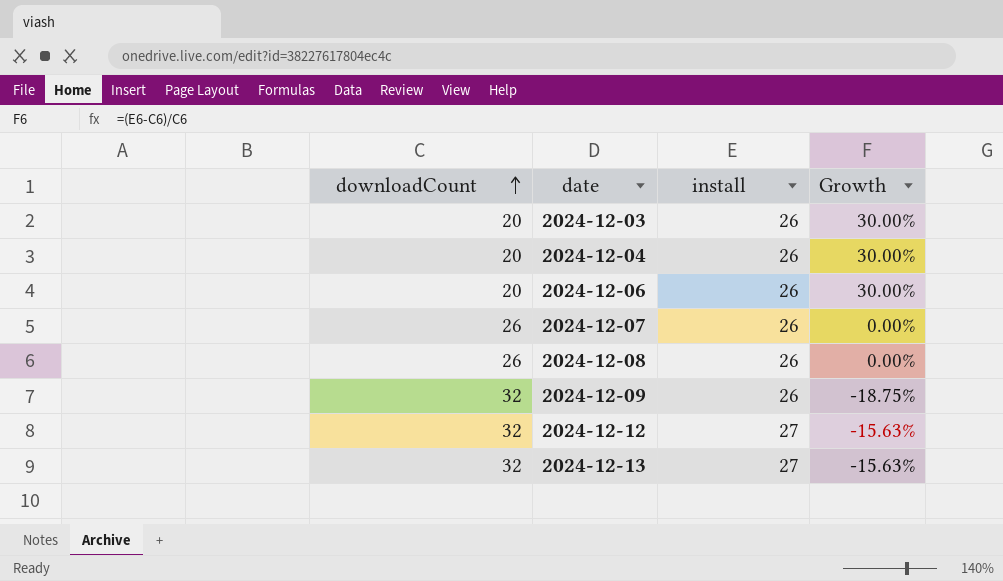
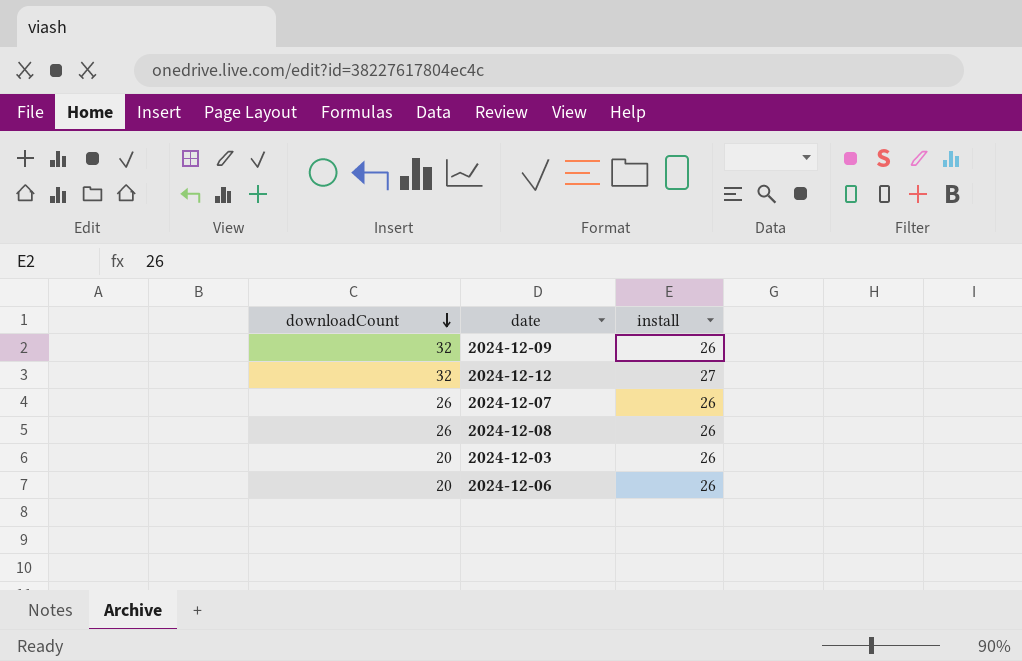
row order: downloadCount ascending -> downloadCount descending
column Growth | formula: ([install] - [downloadCount]) / [downloadCount] -> none
row 2024-12-04: 20 | 26 | 30.00% -> none
row 2024-12-13: 32 | 27 | -15.63% -> none

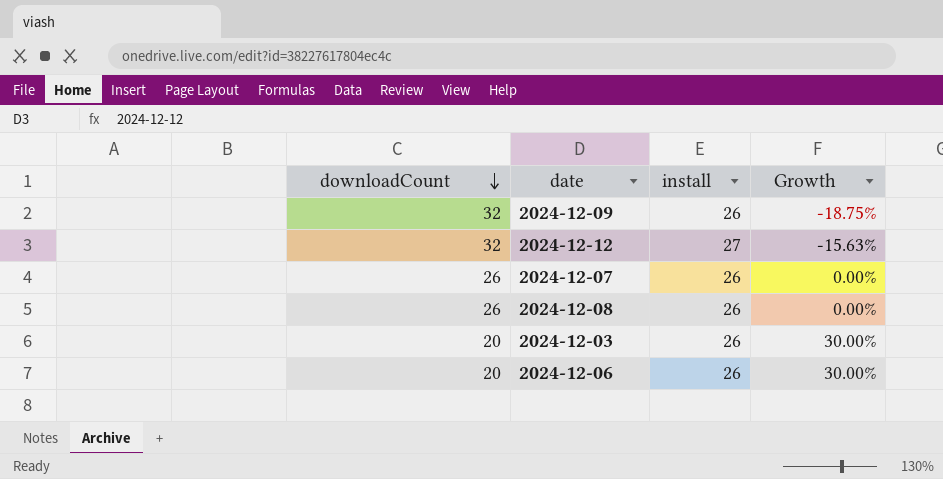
column Growth | formula: none -> ([install] - [downloadCount]) / [downloadCount]

